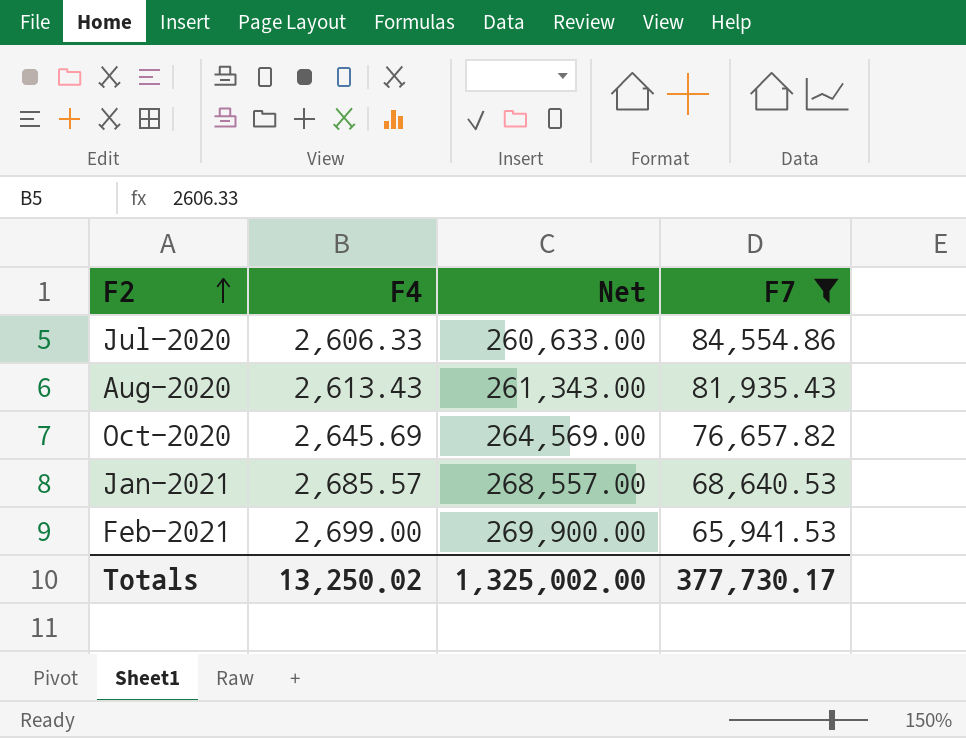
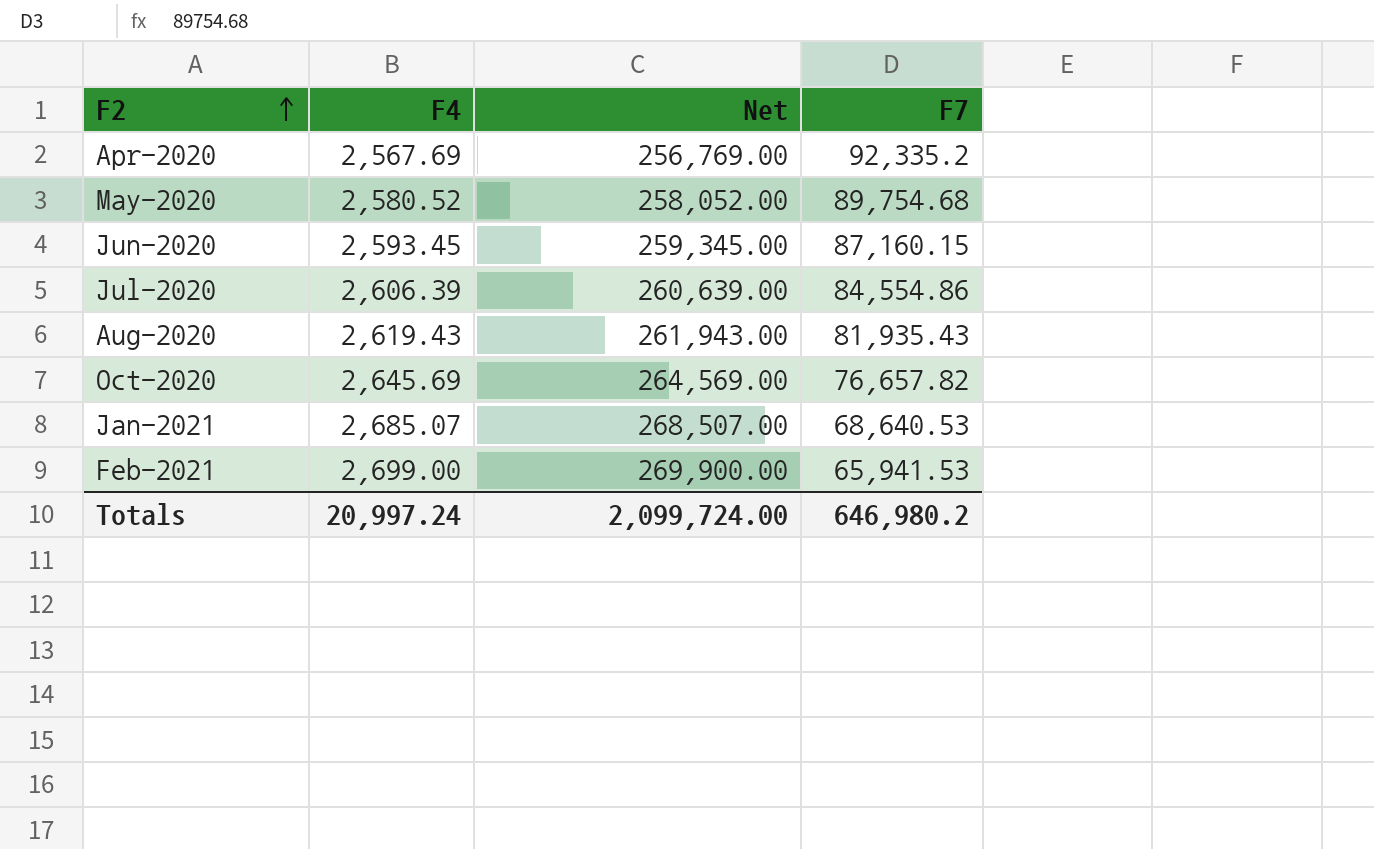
filter: F7 <= 84,554.86 -> none
Jul-2020 | F4: 2,606.33 -> 2,606.39
Jul-2020 | Net: 260,633.00 -> 260,639.00
Aug-2020 | F4: 2,613.43 -> 2,619.43
Aug-2020 | Net: 261,343.00 -> 261,943.00
Jan-2021 | F4: 2,685.57 -> 2,685.07
Jan-2021 | Net: 268,557.00 -> 268,507.00
Totals | F4: 13,250.02 -> 20,997.24
Totals | Net: 1,325,002.00 -> 2,099,724.00
Totals | F7: 377,730.17 -> 646,980.2

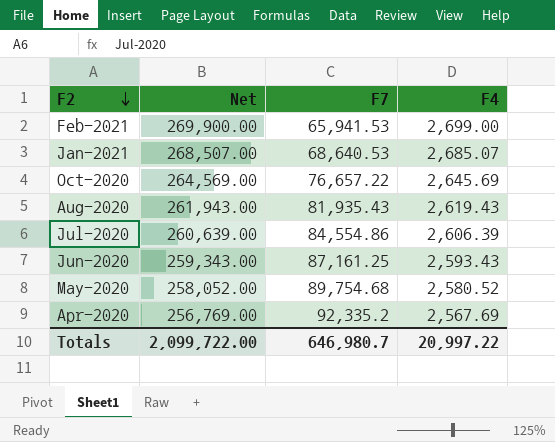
row order: F2 ascending -> F2 descending
column F4 | position: 2 -> 4
Oct-2020 | F7: 76,657.82 -> 76,657.22
Jun-2020 | Net: 259,345.00 -> 259,343.00
Jun-2020 | F7: 87,160.15 -> 87,161.25
Jun-2020 | F4: 2,593.45 -> 2,593.43
Totals | Net: 2,099,724.00 -> 2,099,722.00
Totals | F7: 646,980.2 -> 646,980.7
Totals | F4: 20,997.24 -> 20,997.22

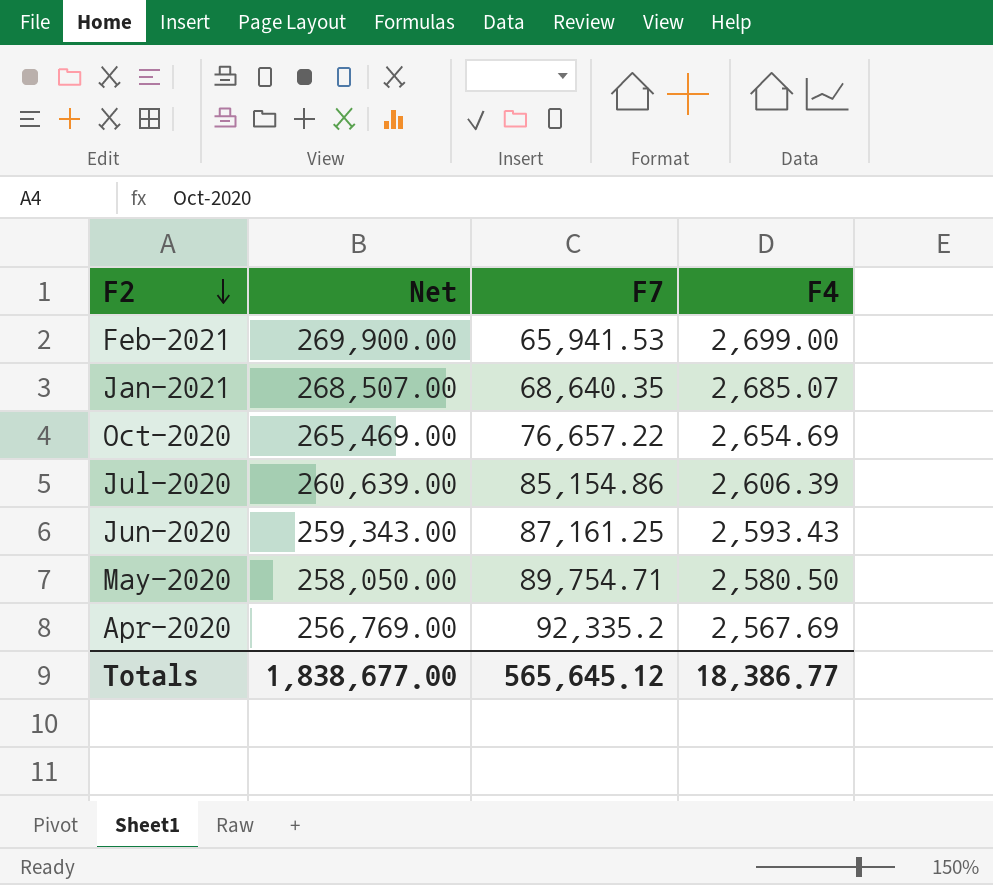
row Aug-2020: 261,943.00 | 81,935.43 | 2,619.43 -> none
Jan-2021 | F7: 68,640.53 -> 68,640.35
Oct-2020 | Net: 264,569.00 -> 265,469.00
Oct-2020 | F4: 2,645.69 -> 2,654.69
Jul-2020 | F7: 84,554.86 -> 85,154.86
May-2020 | Net: 258,052.00 -> 258,050.00
May-2020 | F7: 89,754.68 -> 89,754.71
May-2020 | F4: 2,580.52 -> 2,580.50
Totals | Net: 2,099,722.00 -> 1,838,677.00
Totals | F7: 646,980.7 -> 565,645.12
Totals | F4: 20,997.22 -> 18,386.77

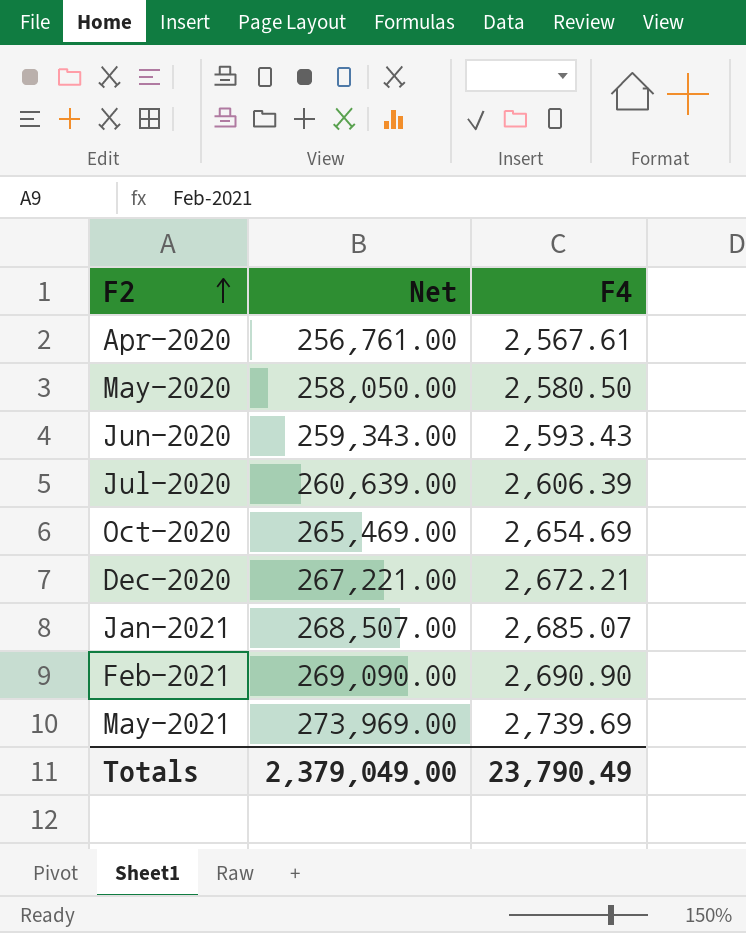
row order: F2 descending -> F2 ascending
column F7 | position: 3 -> none
Apr-2020 | Net: 256,769.00 -> 256,761.00
Apr-2020 | F4: 2,567.69 -> 2,567.61
row Dec-2020: none -> 267,221.00 | 2,672.21
Feb-2021 | Net: 269,900.00 -> 269,090.00
Feb-2021 | F4: 2,699.00 -> 2,690.90
row May-2021: none -> 273,969.00 | 2,739.69
Totals | Net: 1,838,677.00 -> 2,379,049.00
Totals | F4: 18,386.77 -> 23,790.49

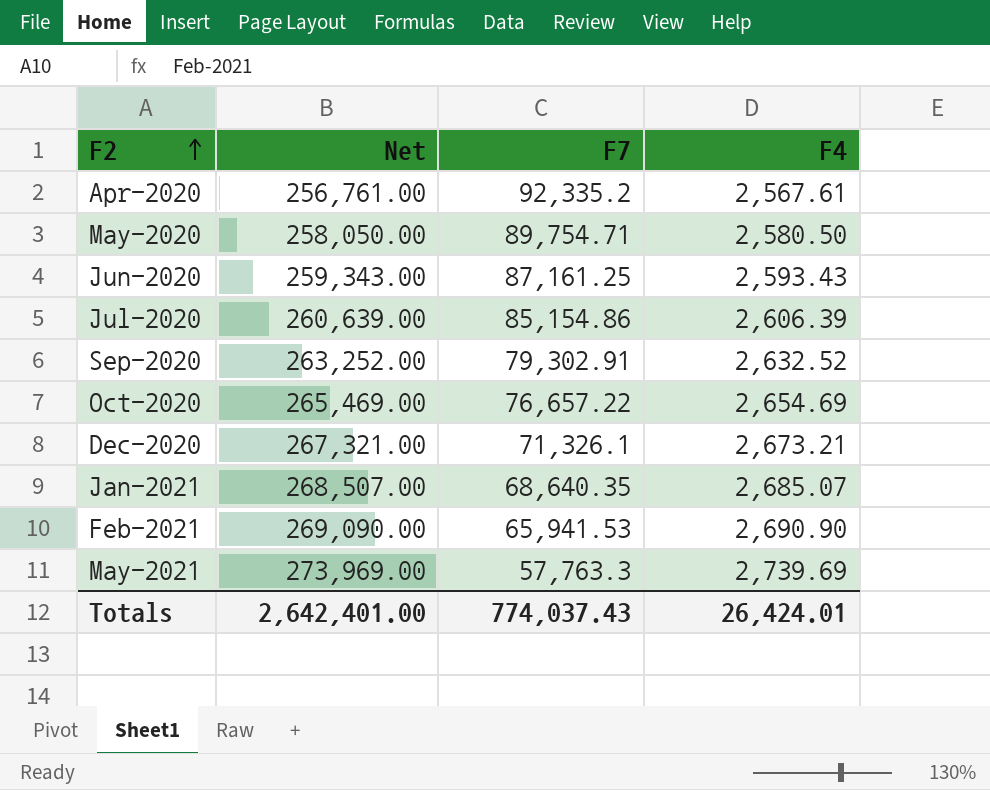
column F7 | position: none -> 3
row Sep-2020: none -> 263,252.00 | 79,302.91 | 2,632.52
Dec-2020 | Net: 267,221.00 -> 267,321.00
Dec-2020 | F4: 2,672.21 -> 2,673.21
Totals | Net: 2,379,049.00 -> 2,642,401.00
Totals | F4: 23,790.49 -> 26,424.01

